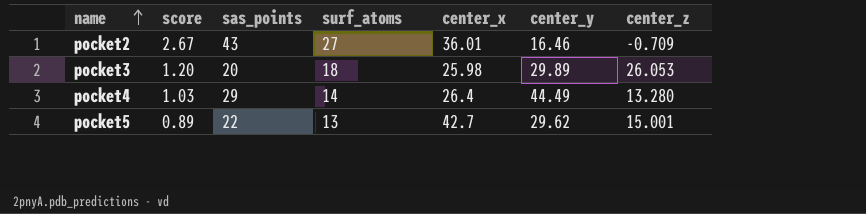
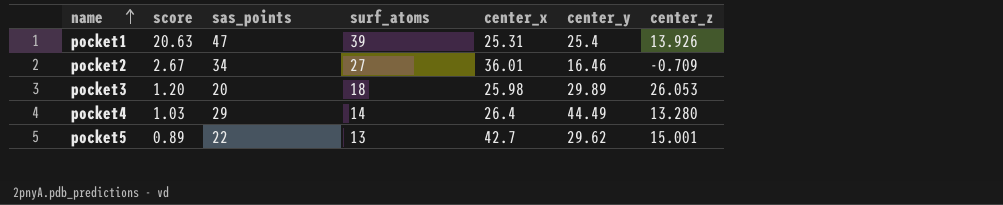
row pocket1: none -> 20.63 | 47 | 39 | 25.31 | 25.4 | 13.926
pocket2 | sas_points: 43 -> 34

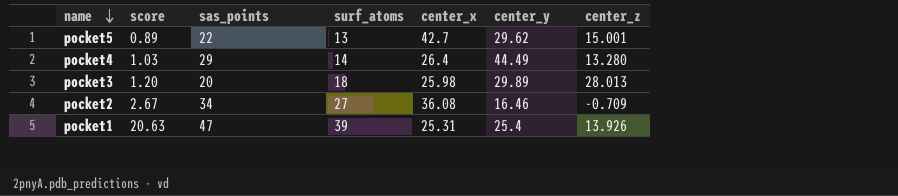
row order: name ascending -> name descending
pocket3 | center_z: 26.053 -> 28.013
pocket2 | center_x: 36.01 -> 36.08

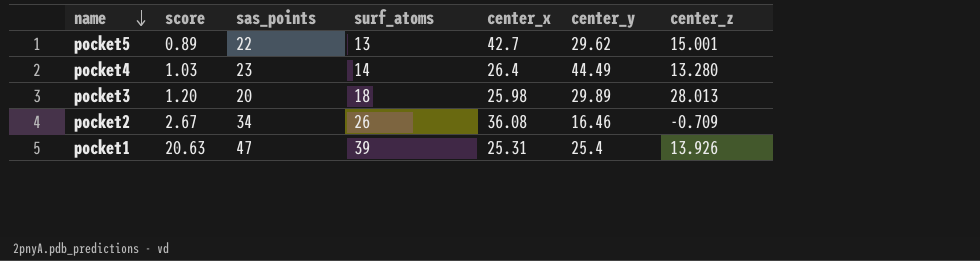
pocket4 | sas_points: 29 -> 23
pocket2 | surf_atoms: 27 -> 26

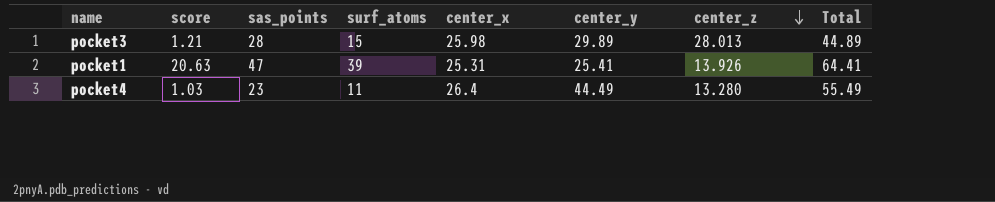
row order: name descending -> center_z descending
column Total | formula: none -> [surf_atoms] + [center_y]
row pocket5: 0.89 | 22 | 13 | 42.7 | 29.62 | 15.001 -> none
row pocket2: 2.67 | 34 | 26 | 36.08 | 16.46 | -0.709 -> none
pocket3 | score: 1.20 -> 1.21
pocket3 | sas_points: 20 -> 28
pocket3 | surf_atoms: 18 -> 15
pocket1 | center_y: 25.4 -> 25.41
pocket4 | surf_atoms: 14 -> 11

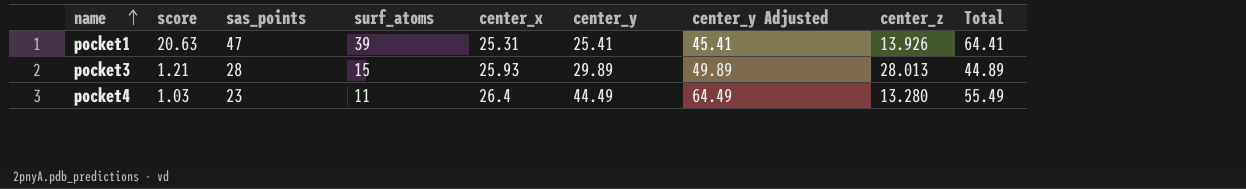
row order: center_z descending -> name ascending
column center_y Adjusted | formula: none -> [center_y] + 20
pocket3 | center_x: 25.98 -> 25.93

